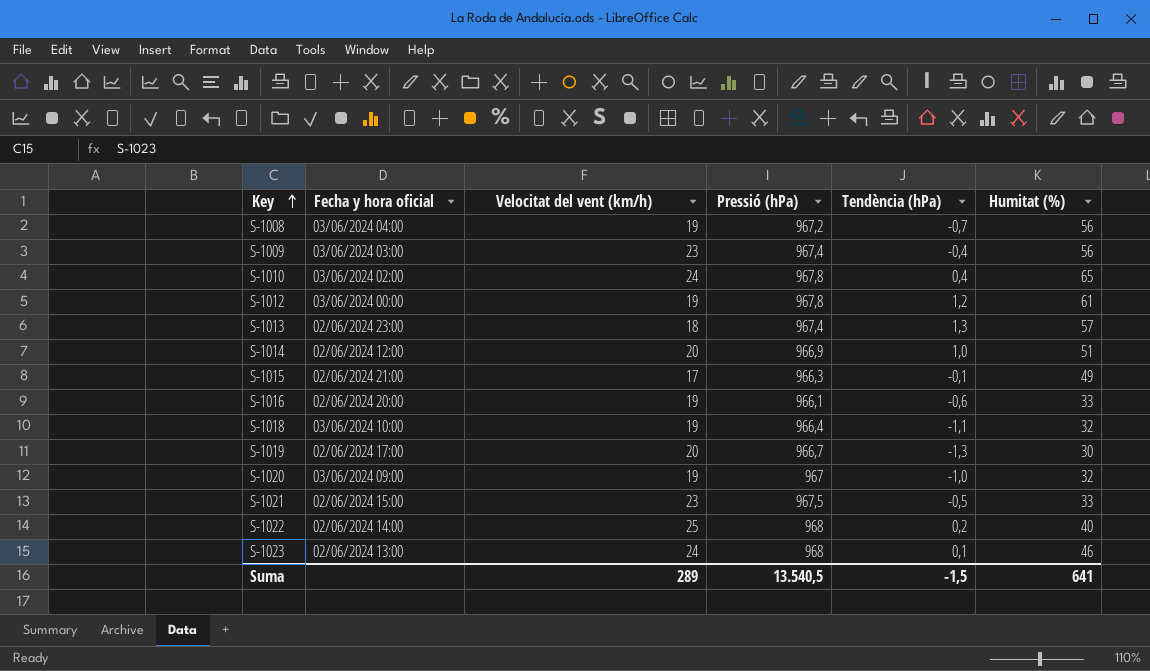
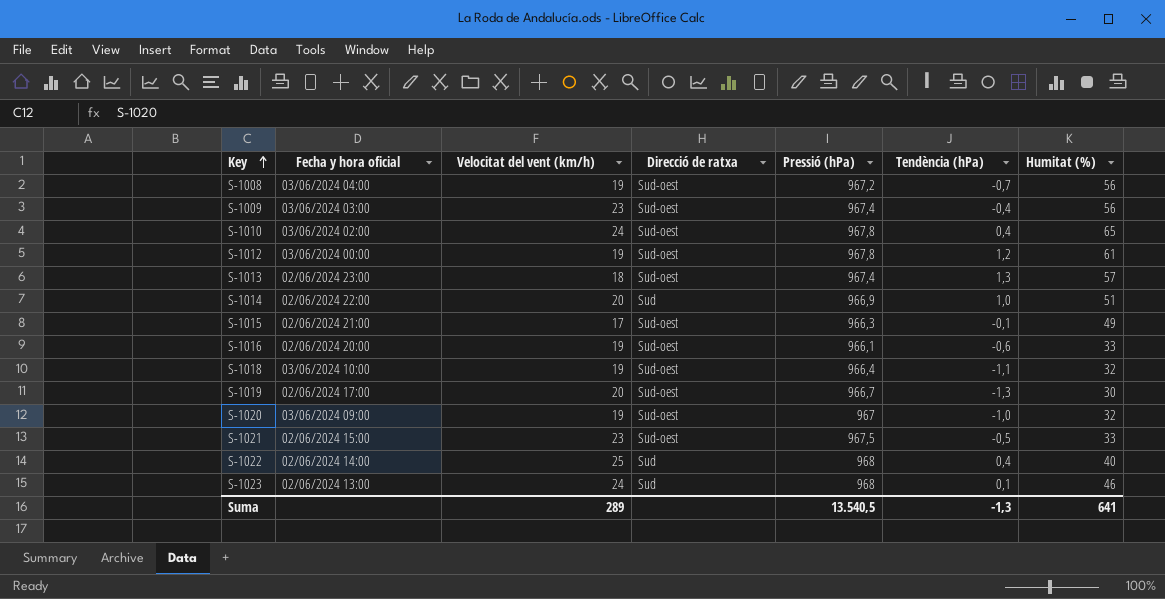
column Direcció de ratxa | position: none -> 4
S-1014 | Fecha y hora oficial: 02/06/2024 12:00 -> 02/06/2024 22:00
S-1022 | Tendència (hPa): 0,2 -> 0,4
Suma | Tendència (hPa): -1,5 -> -1,3

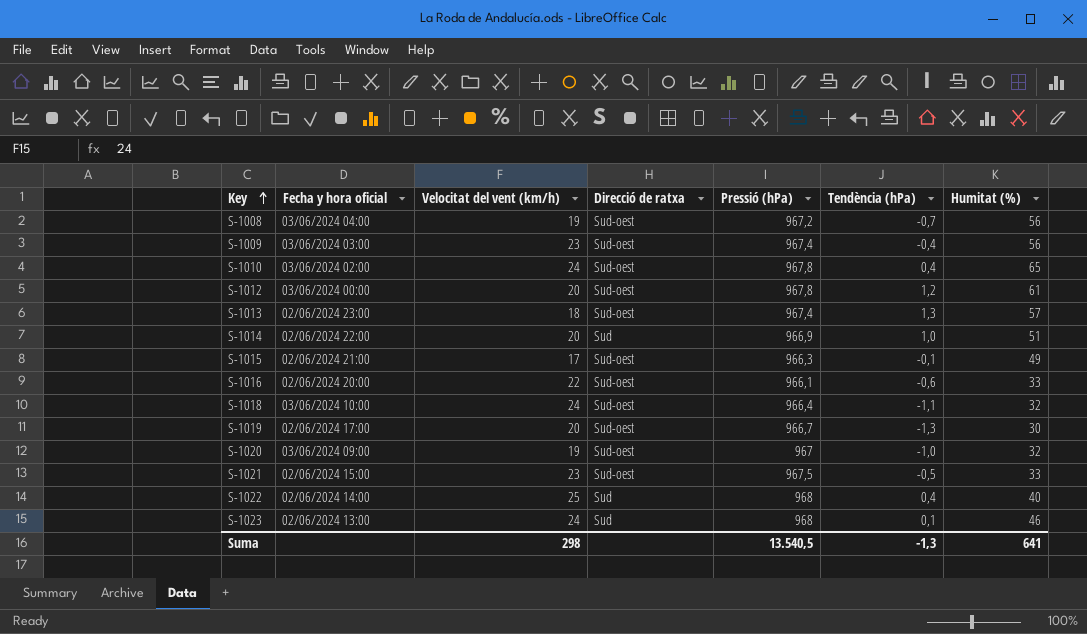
S-1012 | Velocitat del vent (km/h): 19 -> 20
S-1016 | Velocitat del vent (km/h): 19 -> 22
S-1018 | Velocitat del vent (km/h): 19 -> 24
Suma | Velocitat del vent (km/h): 289 -> 298

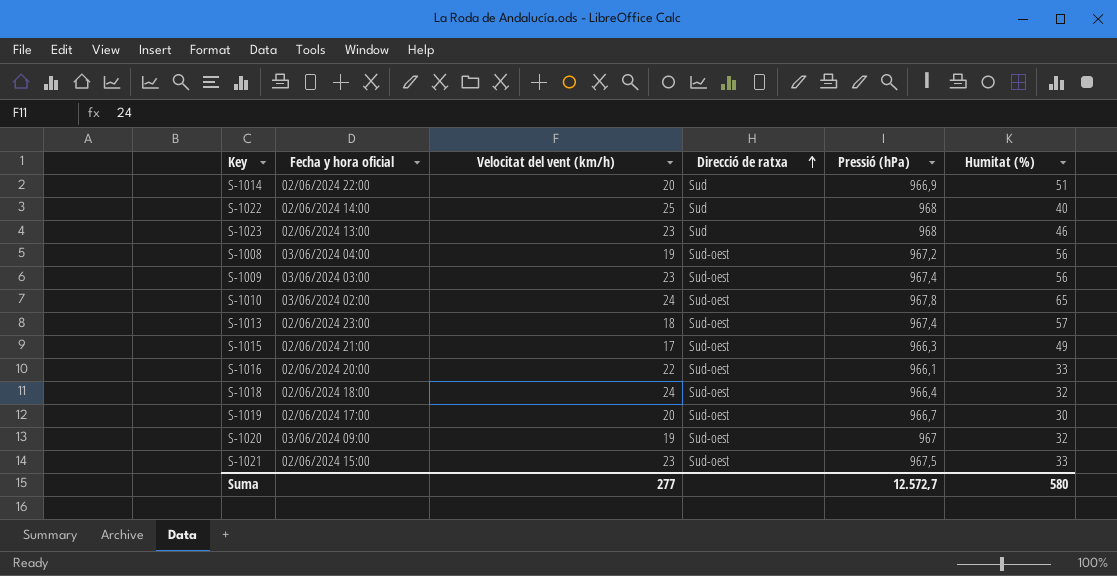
row order: Key ascending -> Direcció de ratxa ascending
column Tendència (hPa) | position: 6 -> none
row S-1012: 03/06/2024 00:00 | 20 | Sud-oest | 967,8 | 1,2 | 61 -> none
S-1023 | Velocitat del vent (km/h): 24 -> 23
S-1018 | Fecha y hora oficial: 03/06/2024 10:00 -> 02/06/2024 18:00
Suma | Velocitat del vent (km/h): 298 -> 277
Suma | Pressió (hPa): 13.540,5 -> 12.572,7
Suma | Humitat (%): 641 -> 580

